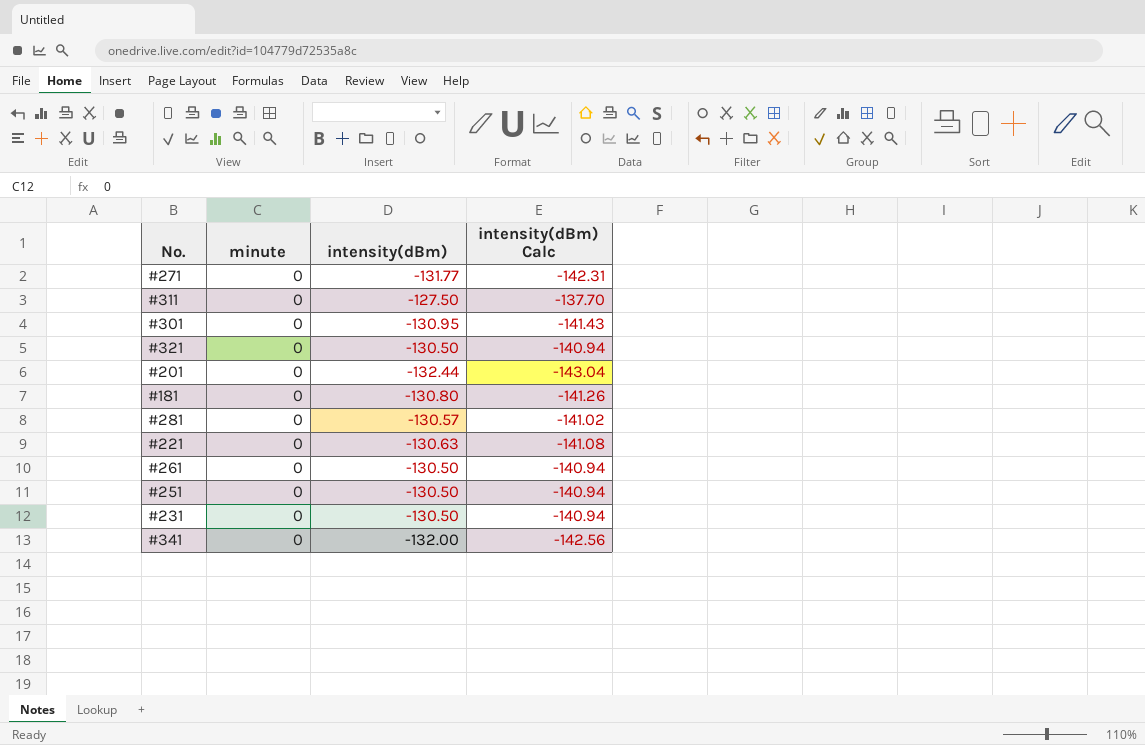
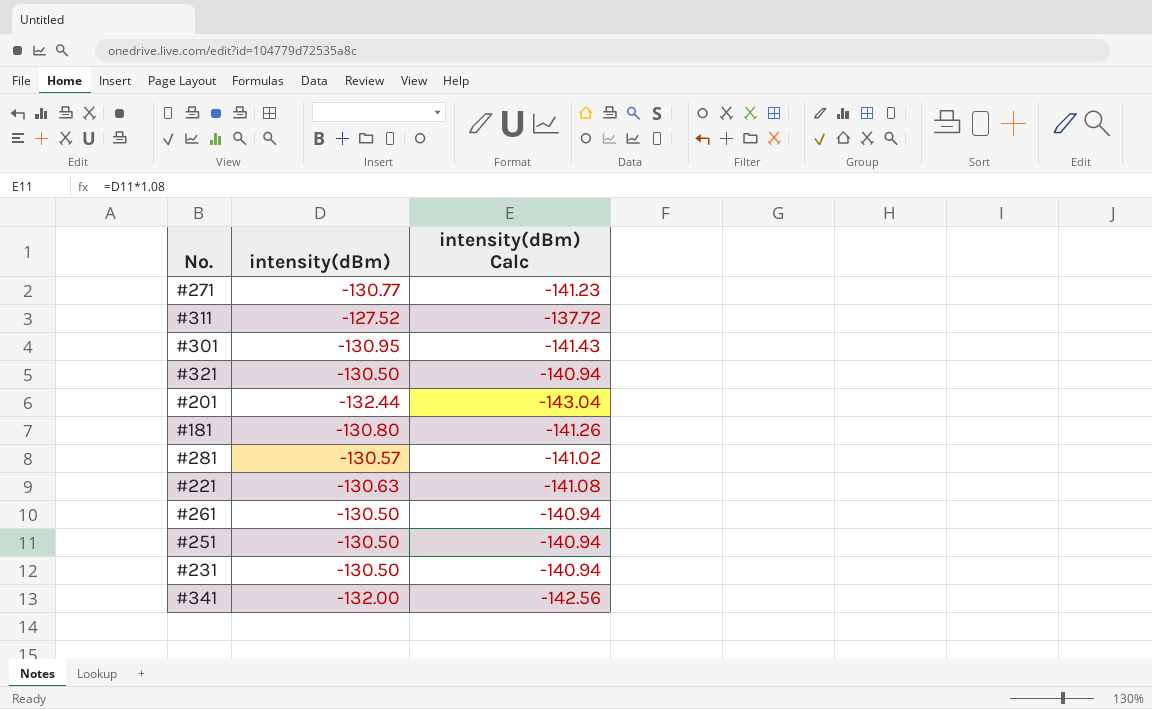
column minute | position: 2 -> none
#271 | intensity(dBm): -131.77 -> -130.77
#271 | intensity(dBm) Calc: -142.31 -> -141.23
#311 | intensity(dBm): -127.50 -> -127.52
#311 | intensity(dBm) Calc: -137.70 -> -137.72

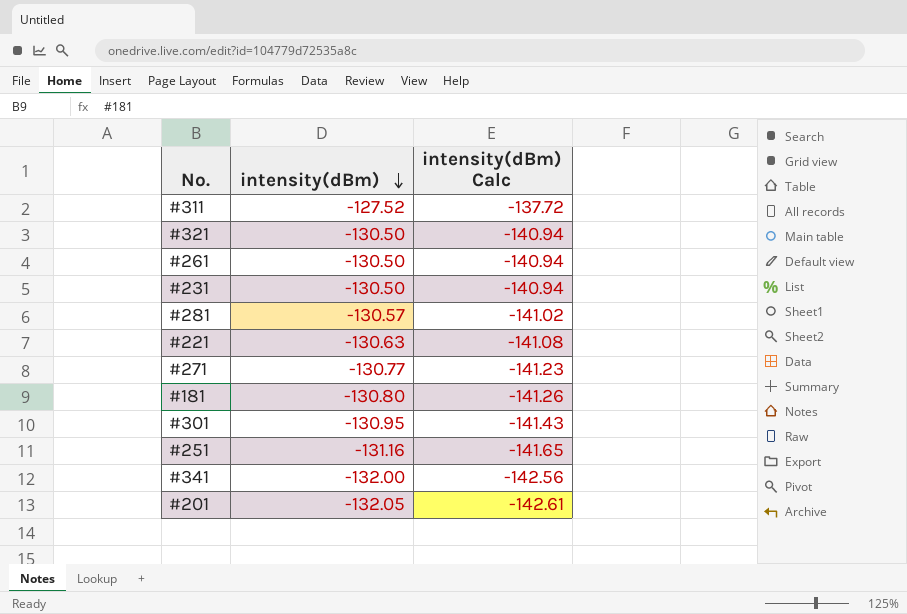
row order: none -> intensity(dBm) descending
#251 | intensity(dBm): -130.50 -> -131.16
#251 | intensity(dBm) Calc: -140.94 -> -141.65
#201 | intensity(dBm): -132.44 -> -132.05
#201 | intensity(dBm) Calc: -143.04 -> -142.61

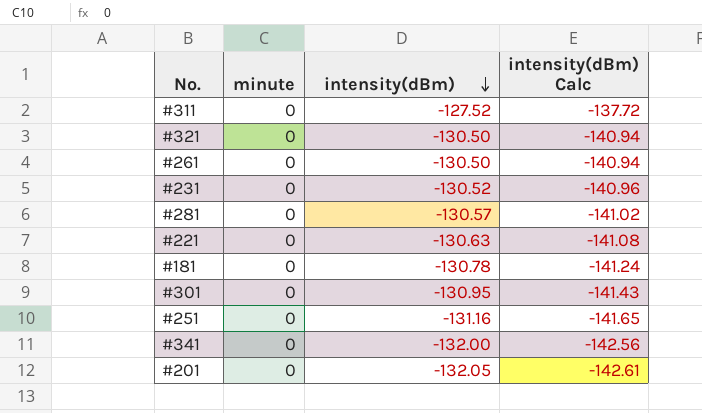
column minute | position: none -> 2
row #271: -130.77 | -141.23 -> none
#231 | intensity(dBm): -130.50 -> -130.52
#231 | intensity(dBm) Calc: -140.94 -> -140.96
#181 | intensity(dBm): -130.80 -> -130.78
#181 | intensity(dBm) Calc: -141.26 -> -141.24

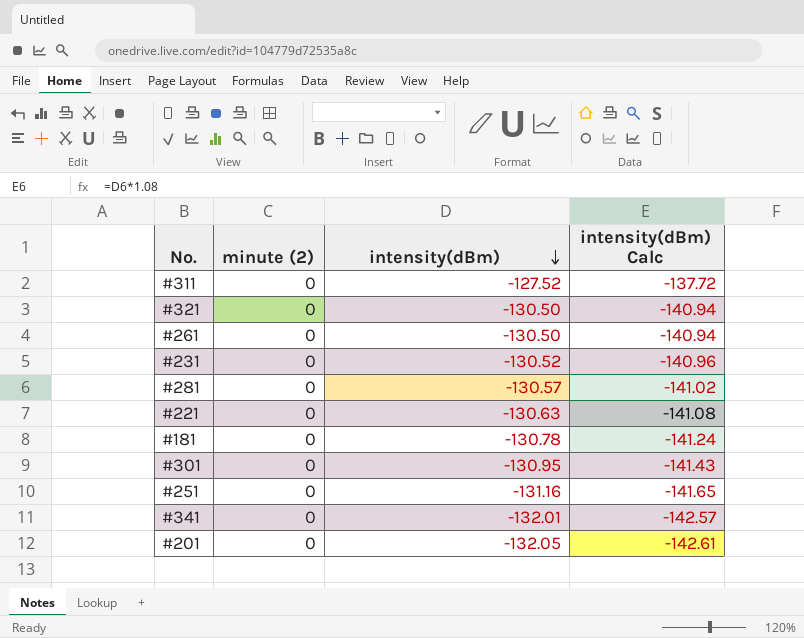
column name: minute -> minute (2)
#341 | intensity(dBm): -132.00 -> -132.01
#341 | intensity(dBm) Calc: -142.56 -> -142.57

